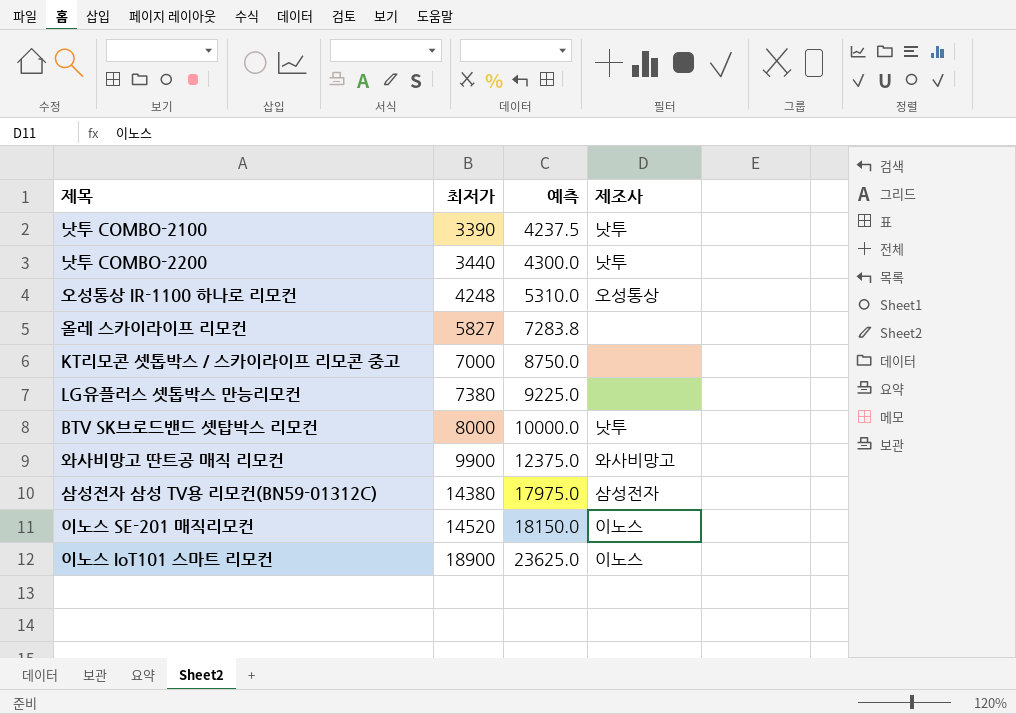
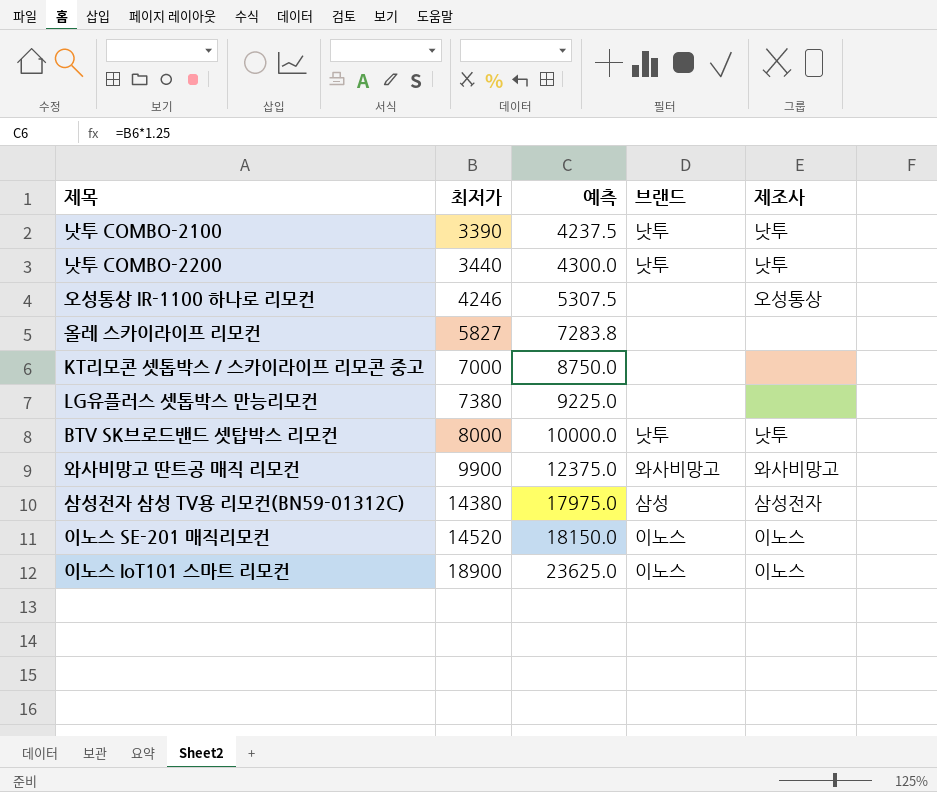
column 브랜드 | position: none -> 4
오성통상 IR-1100 하나로 리모컨 | 최저가: 4248 -> 4246
오성통상 IR-1100 하나로 리모컨 | 예측: 5310.0 -> 5307.5

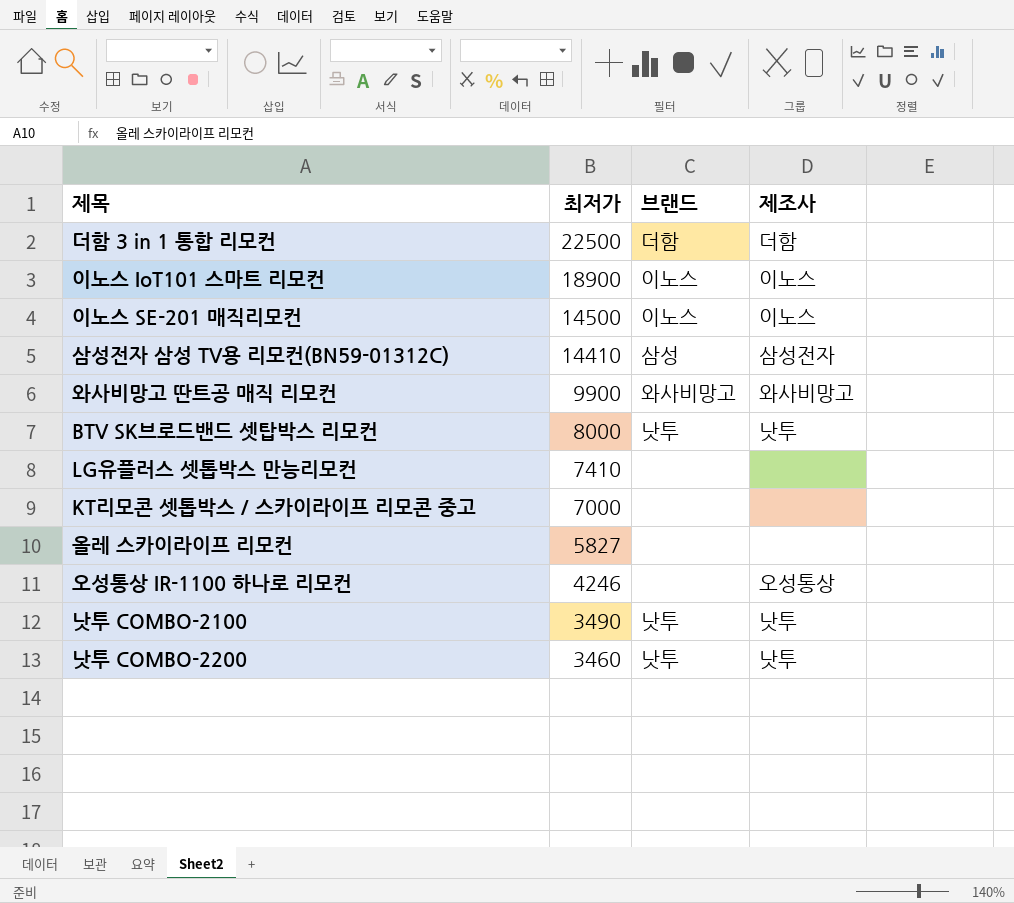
row order: 최저가 ascending -> 최저가 descending
column 예측 | formula: [최저가] * 1.25 -> none
row 더함 3 in 1 통합 리모컨: none -> 22500 | 더함 | 더함
이노스 SE-201 매직리모컨 | 최저가: 14520 -> 14500
삼성전자 삼성 TV용 리모컨(BN59-01312C) | 최저가: 14380 -> 14410
LG유플러스 셋톱박스 만능리모컨 | 최저가: 7380 -> 7410
낫투 COMBO-2100 | 최저가: 3390 -> 3490
낫투 COMBO-2200 | 최저가: 3440 -> 3460

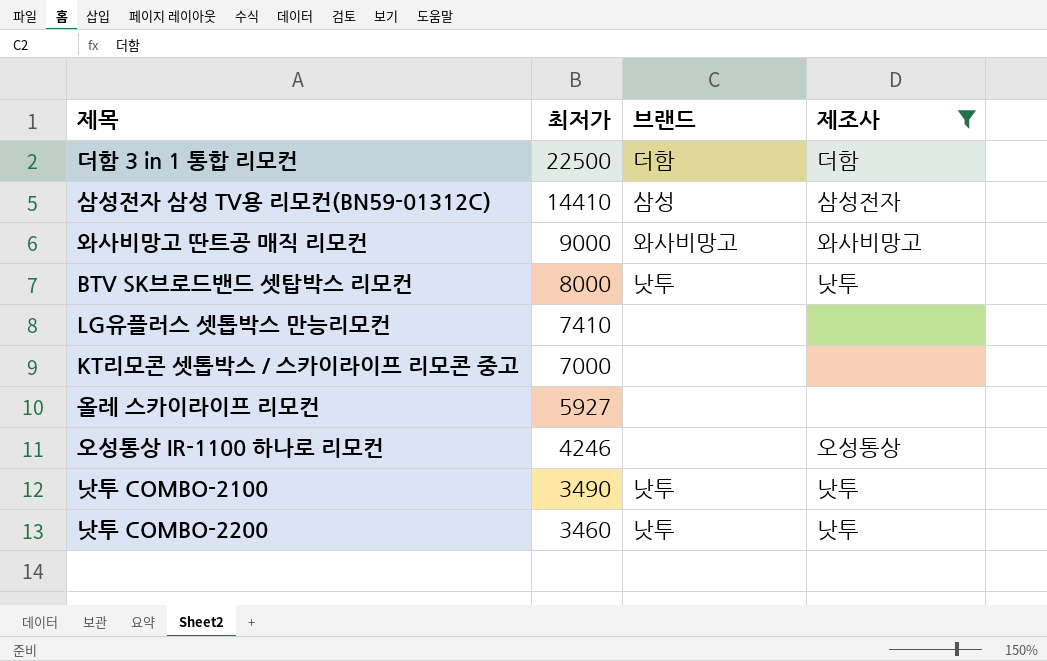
filter: none -> 제조사 != 이노스
와사비망고 딴트공 매직 리모컨 | 최저가: 9900 -> 9000
올레 스카이라이프 리모컨 | 최저가: 5827 -> 5927

